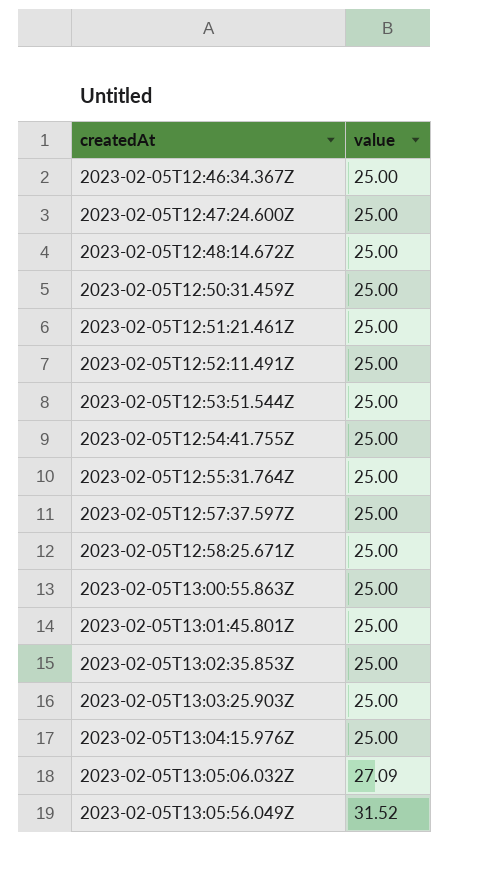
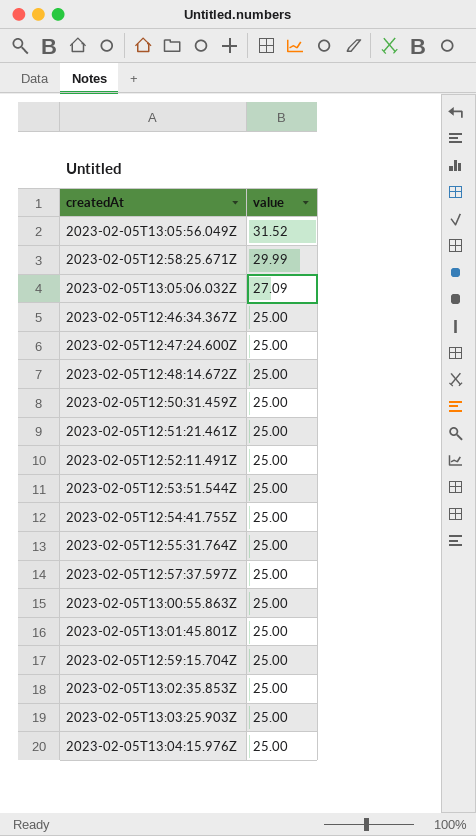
row order: createdAt ascending -> value descending
2023-02-05T12:58:25.671Z | value: 25.00 -> 29.99
row 2023-02-05T12:59:15.704Z: none -> 25.00

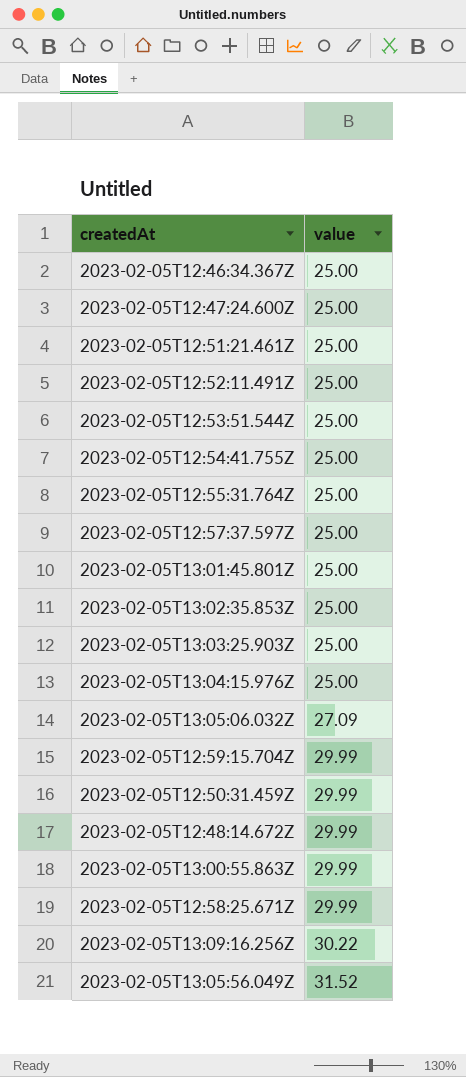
row order: value descending -> value ascending
2023-02-05T12:59:15.704Z | value: 25.00 -> 29.99
2023-02-05T12:50:31.459Z | value: 25.00 -> 29.99
2023-02-05T12:48:14.672Z | value: 25.00 -> 29.99
2023-02-05T13:00:55.863Z | value: 25.00 -> 29.99
row 2023-02-05T13:09:16.256Z: none -> 30.22

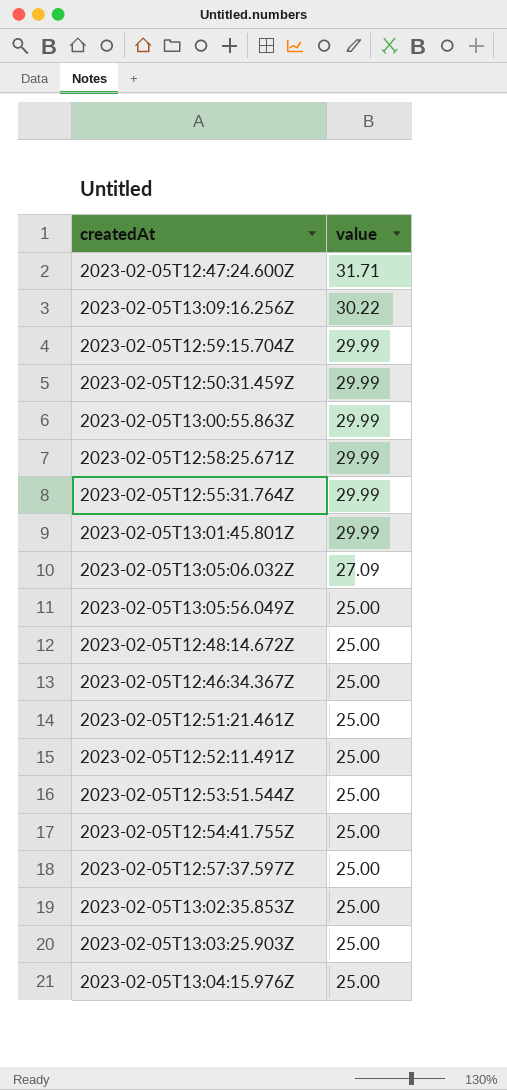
row order: value ascending -> value descending
2023-02-05T12:47:24.600Z | value: 25.00 -> 31.71
2023-02-05T12:55:31.764Z | value: 25.00 -> 29.99
2023-02-05T13:01:45.801Z | value: 25.00 -> 29.99
2023-02-05T13:05:56.049Z | value: 31.52 -> 25.00
2023-02-05T12:48:14.672Z | value: 29.99 -> 25.00

